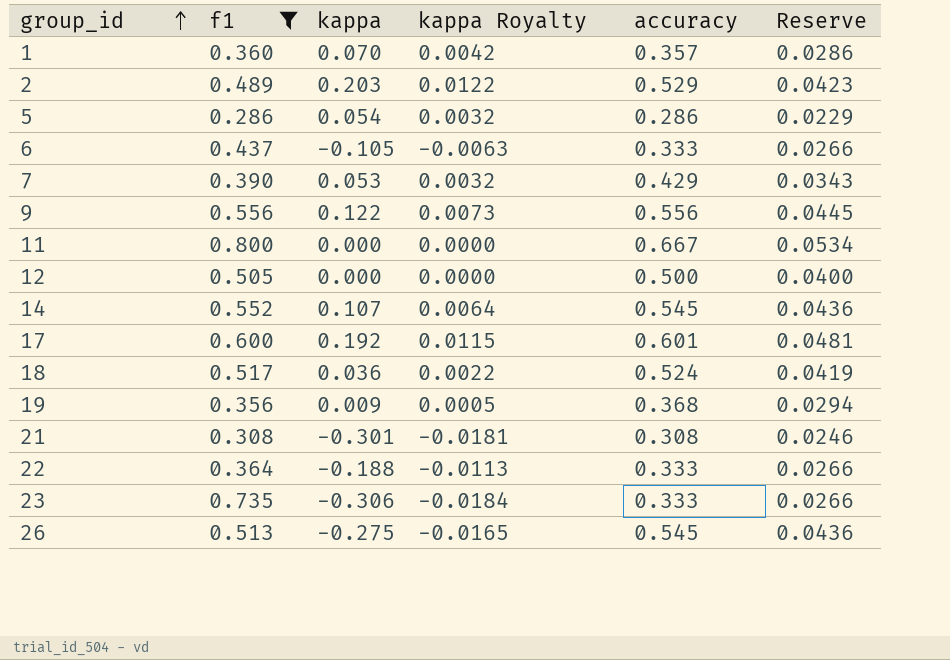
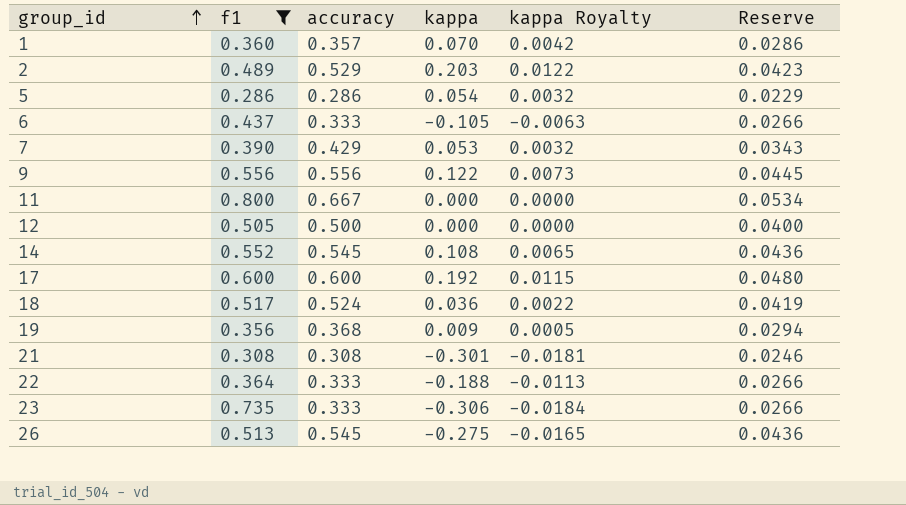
column accuracy | position: 5 -> 3
14 | kappa: 0.107 -> 0.108
14 | kappa Royalty: 0.0064 -> 0.0065
17 | accuracy: 0.601 -> 0.600
17 | Reserve: 0.0481 -> 0.0480

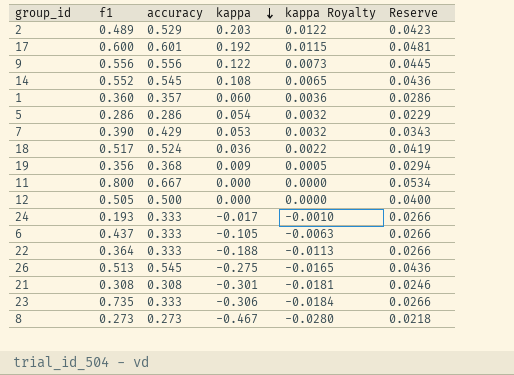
filter: f1 >= 0.286 -> none
row order: group_id ascending -> kappa descending
17 | accuracy: 0.600 -> 0.601
17 | Reserve: 0.0480 -> 0.0481
1 | kappa: 0.070 -> 0.060
1 | kappa Royalty: 0.0042 -> 0.0036

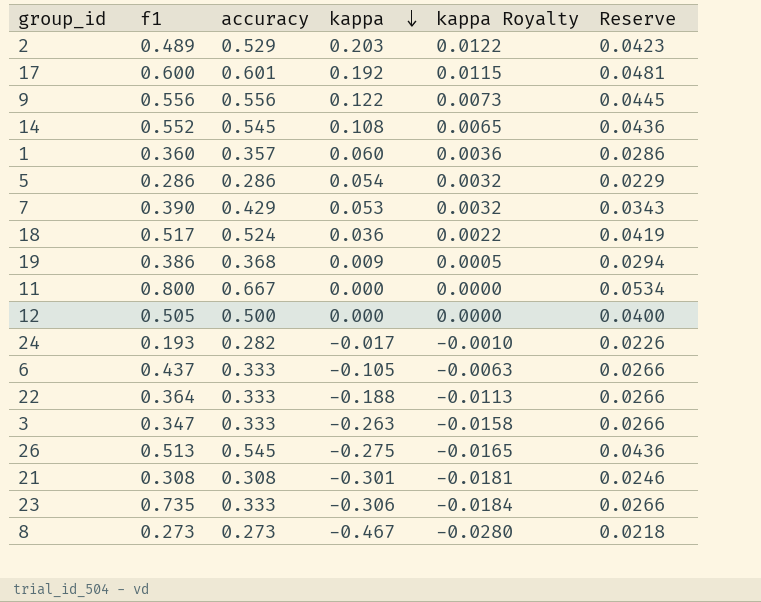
19 | f1: 0.356 -> 0.386
24 | accuracy: 0.333 -> 0.282
24 | Reserve: 0.0266 -> 0.0226
row 3: none -> 0.347 | 0.333 | -0.263 | -0.0158 | 0.0266

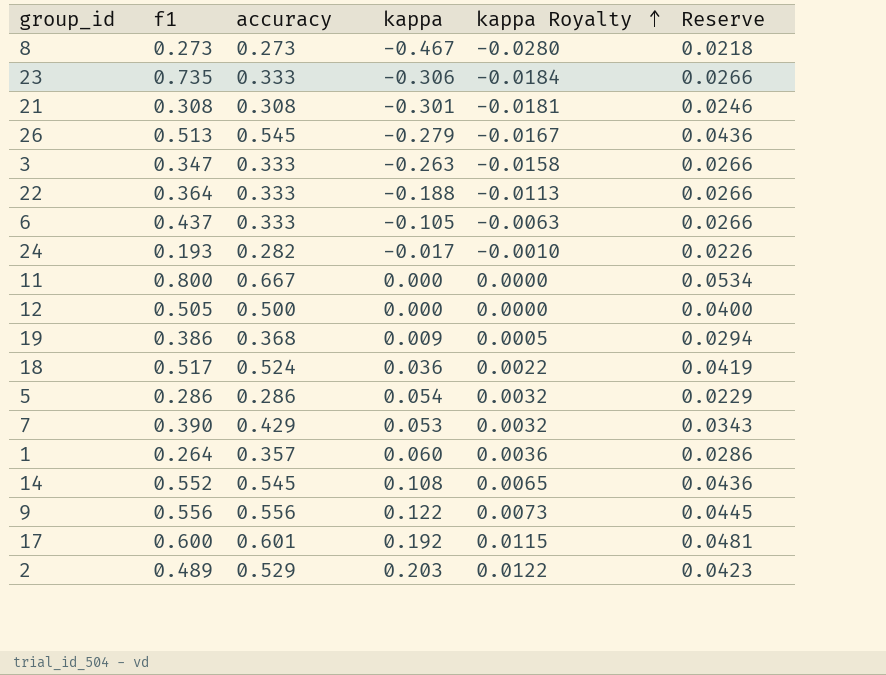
row order: kappa descending -> kappa Royalty ascending
26 | kappa: -0.275 -> -0.279
26 | kappa Royalty: -0.0165 -> -0.0167
1 | f1: 0.360 -> 0.264

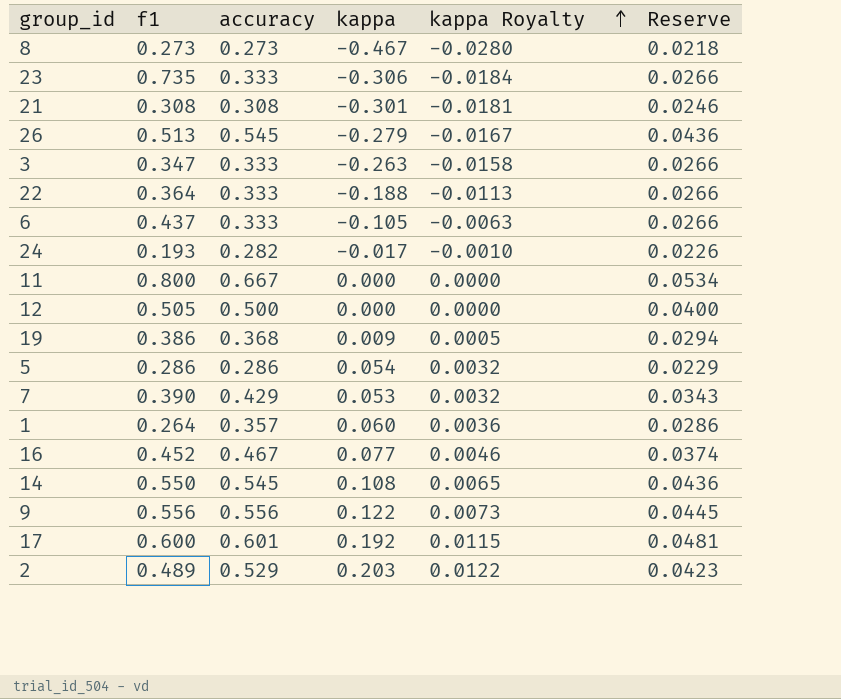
row 18: 0.517 | 0.524 | 0.036 | 0.0022 | 0.0419 -> none
row 16: none -> 0.452 | 0.467 | 0.077 | 0.0046 | 0.0374
14 | f1: 0.552 -> 0.550

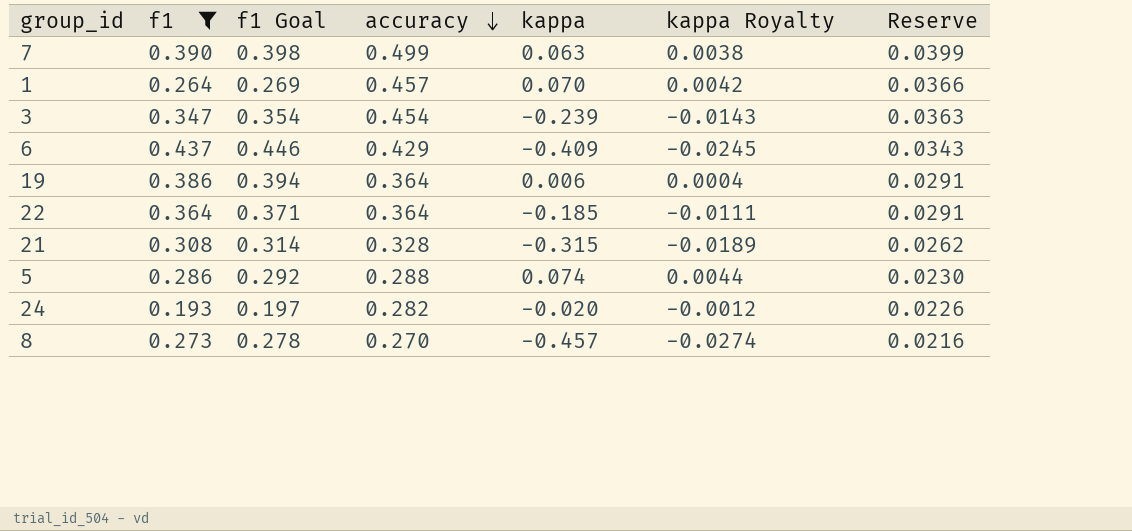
filter: none -> f1 <= 0.437
row order: kappa Royalty ascending -> accuracy descending
column f1 Goal | formula: none -> [f1] * 1.02
7 | accuracy: 0.429 -> 0.499
7 | kappa: 0.053 -> 0.063
7 | kappa Royalty: 0.0032 -> 0.0038
7 | Reserve: 0.0343 -> 0.0399
1 | accuracy: 0.357 -> 0.457
1 | kappa: 0.060 -> 0.070
1 | kappa Royalty: 0.0036 -> 0.0042
1 | Reserve: 0.0286 -> 0.0366
3 | accuracy: 0.333 -> 0.454
3 | kappa: -0.263 -> -0.239
3 | kappa Royalty: -0.0158 -> -0.0143
3 | Reserve: 0.0266 -> 0.0363
6 | accuracy: 0.333 -> 0.429
6 | kappa: -0.105 -> -0.409
6 | kappa Royalty: -0.0063 -> -0.0245
6 | Reserve: 0.0266 -> 0.0343
19 | accuracy: 0.368 -> 0.364
19 | kappa: 0.009 -> 0.006
19 | kappa Royalty: 0.0005 -> 0.0004
19 | Reserve: 0.0294 -> 0.0291
22 | accuracy: 0.333 -> 0.364
22 | kappa: -0.188 -> -0.185
22 | kappa Royalty: -0.0113 -> -0.0111
22 | Reserve: 0.0266 -> 0.0291
21 | accuracy: 0.308 -> 0.328
21 | kappa: -0.301 -> -0.315
21 | kappa Royalty: -0.0181 -> -0.0189
21 | Reserve: 0.0246 -> 0.0262
5 | accuracy: 0.286 -> 0.288
5 | kappa: 0.054 -> 0.074
5 | kappa Royalty: 0.0032 -> 0.0044
5 | Reserve: 0.0229 -> 0.0230
24 | kappa: -0.017 -> -0.020
24 | kappa Royalty: -0.0010 -> -0.0012
8 | accuracy: 0.273 -> 0.270
8 | kappa: -0.467 -> -0.457
8 | kappa Royalty: -0.0280 -> -0.0274
8 | Reserve: 0.0218 -> 0.0216

